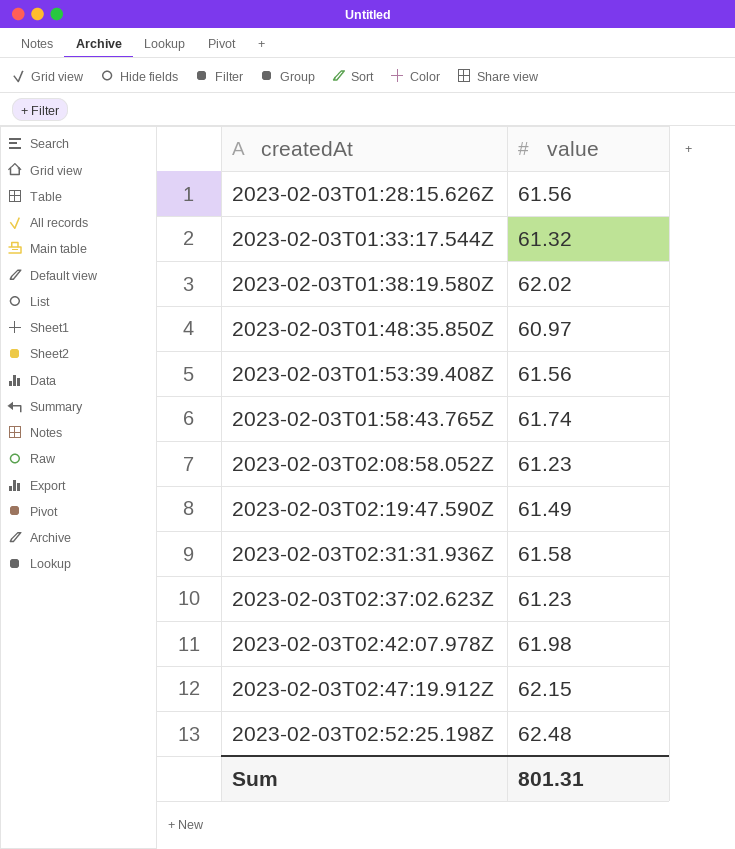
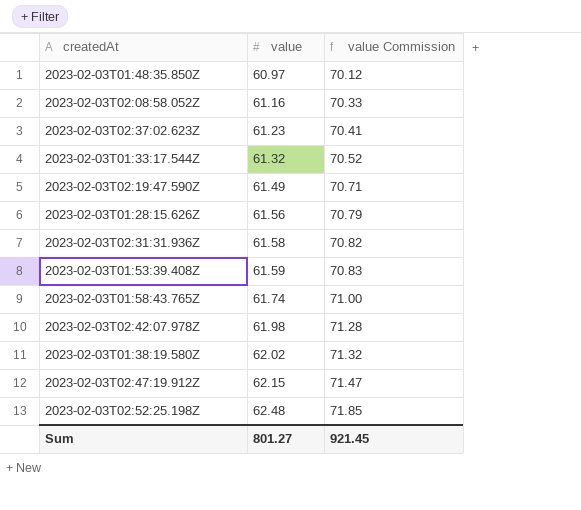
row order: createdAt ascending -> value ascending
column value Commission | formula: none -> [value] * 1.15
2023-02-03T02:08:58.052Z | value: 61.23 -> 61.16
2023-02-03T01:53:39.408Z | value: 61.56 -> 61.59
Sum | value: 801.31 -> 801.27

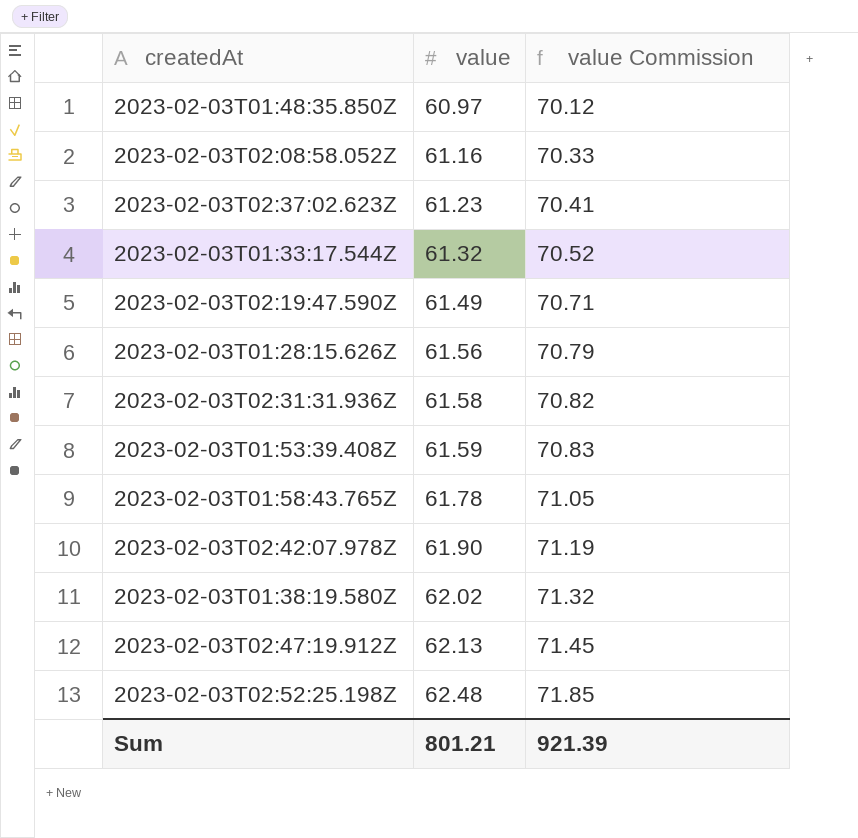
2023-02-03T01:58:43.765Z | value: 61.74 -> 61.78
2023-02-03T01:58:43.765Z | value Commission: 71.00 -> 71.05
2023-02-03T02:42:07.978Z | value: 61.98 -> 61.90
2023-02-03T02:42:07.978Z | value Commission: 71.28 -> 71.19
2023-02-03T02:47:19.912Z | value: 62.15 -> 62.13
2023-02-03T02:47:19.912Z | value Commission: 71.47 -> 71.45
Sum | value: 801.27 -> 801.21
Sum | value Commission: 921.45 -> 921.39

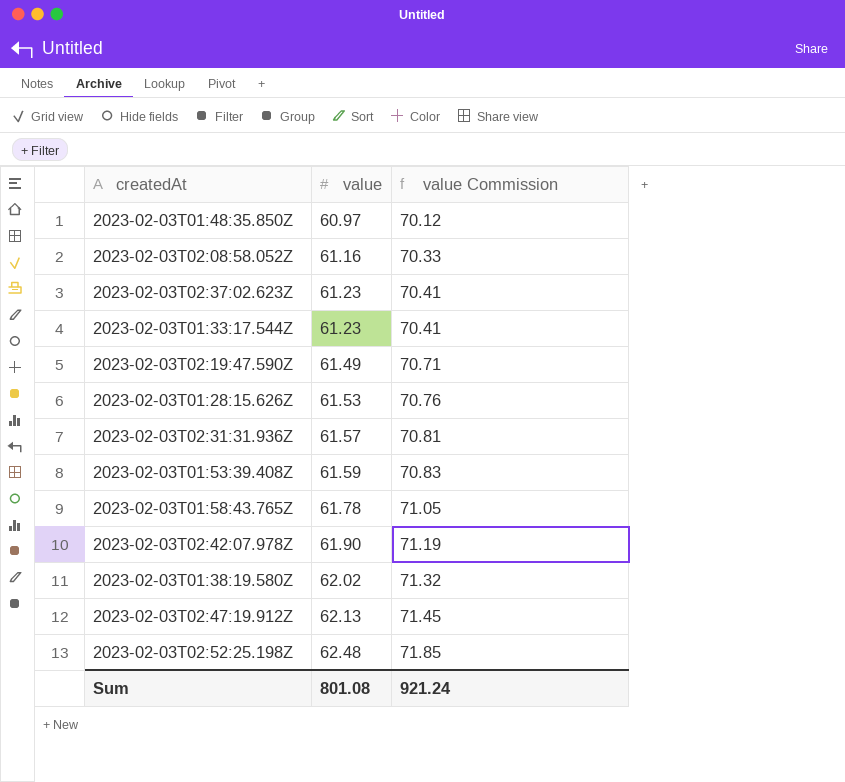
2023-02-03T01:33:17.544Z | value: 61.32 -> 61.23
2023-02-03T01:33:17.544Z | value Commission: 70.52 -> 70.41
2023-02-03T01:28:15.626Z | value: 61.56 -> 61.53
2023-02-03T01:28:15.626Z | value Commission: 70.79 -> 70.76
2023-02-03T02:31:31.936Z | value: 61.58 -> 61.57
2023-02-03T02:31:31.936Z | value Commission: 70.82 -> 70.81
Sum | value: 801.21 -> 801.08
Sum | value Commission: 921.39 -> 921.24

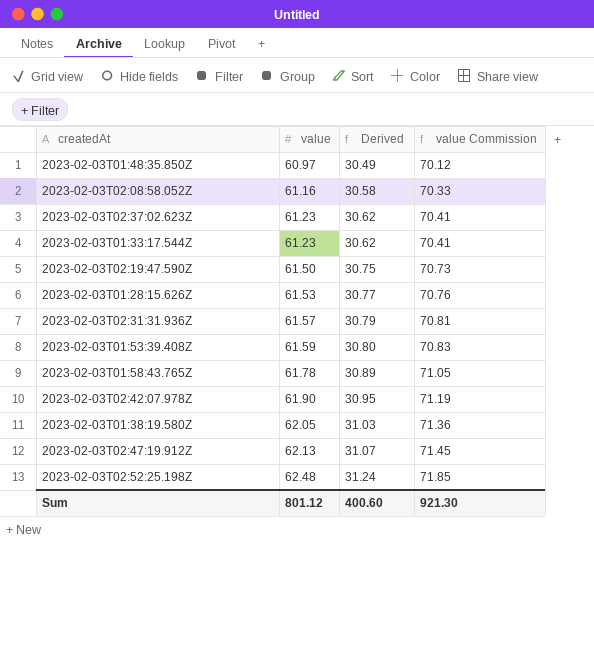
column Derived | formula: none -> [value] * 0.5
2023-02-03T02:19:47.590Z | value: 61.49 -> 61.50
2023-02-03T02:19:47.590Z | value Commission: 70.71 -> 70.73
2023-02-03T01:38:19.580Z | value: 62.02 -> 62.05
2023-02-03T01:38:19.580Z | value Commission: 71.32 -> 71.36
Sum | value: 801.08 -> 801.12
Sum | value Commission: 921.24 -> 921.30

